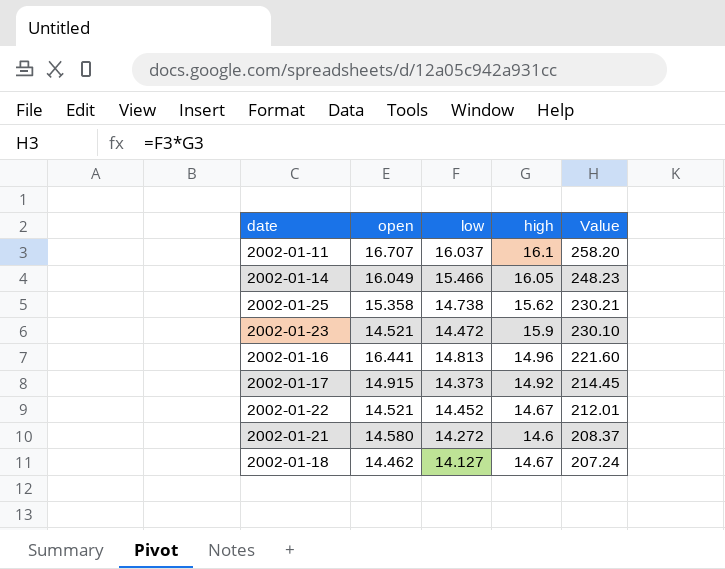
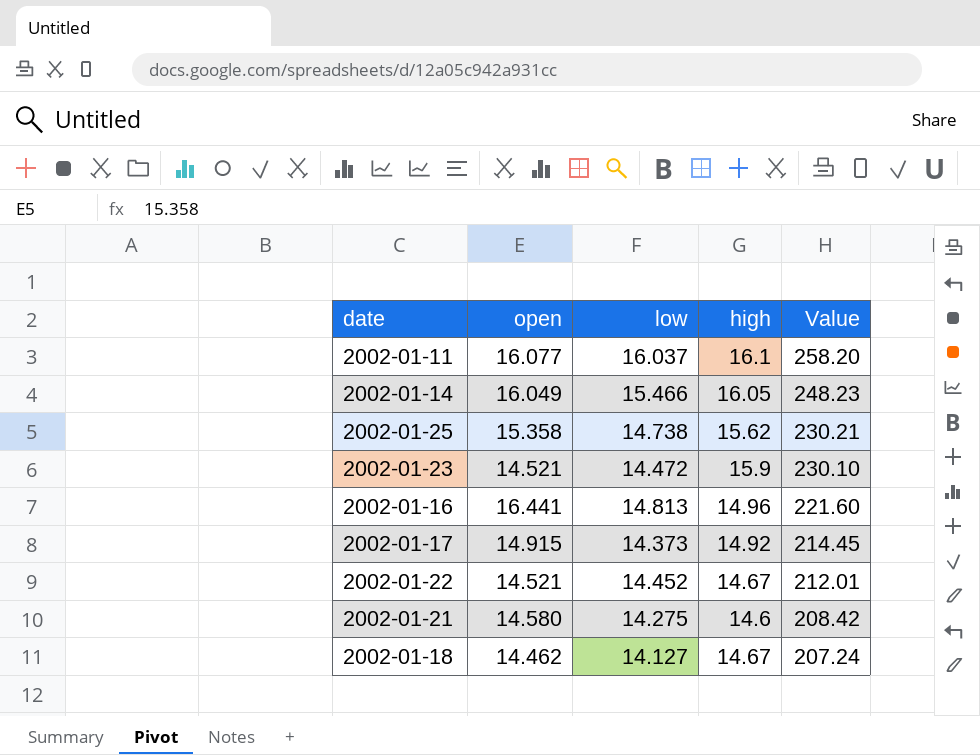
2002-01-11 | open: 16.707 -> 16.077
2002-01-21 | low: 14.272 -> 14.275
2002-01-21 | Value: 208.37 -> 208.42

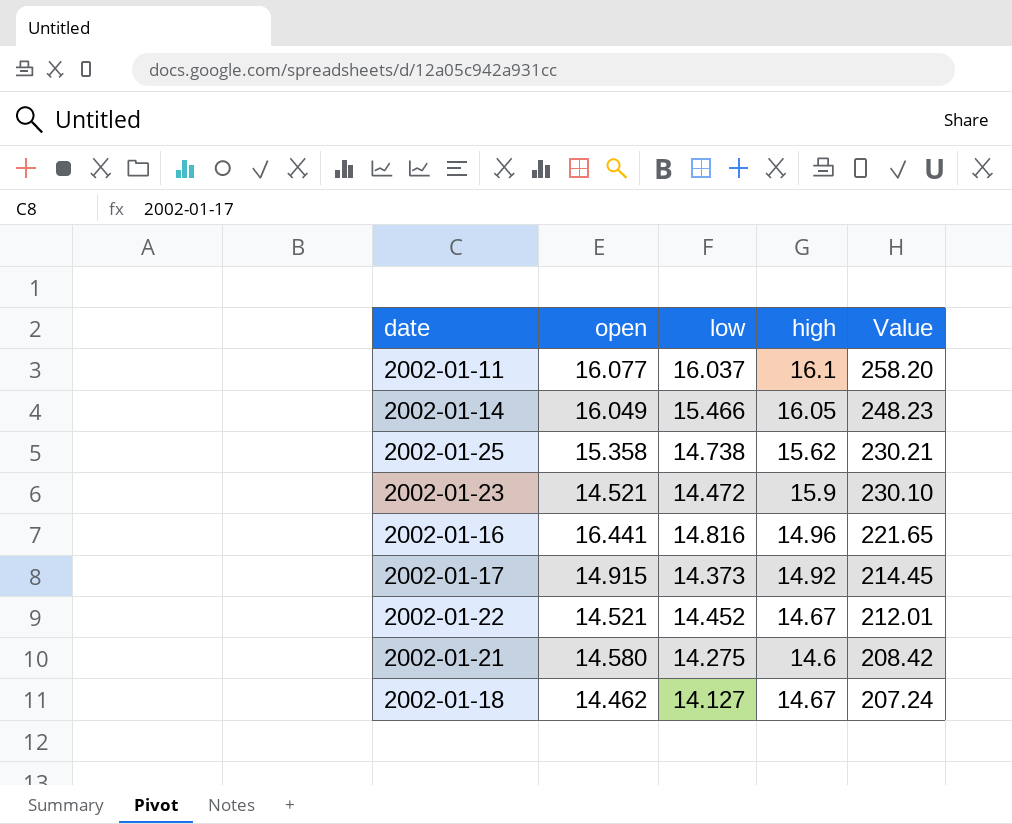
2002-01-16 | low: 14.813 -> 14.816
2002-01-16 | Value: 221.60 -> 221.65

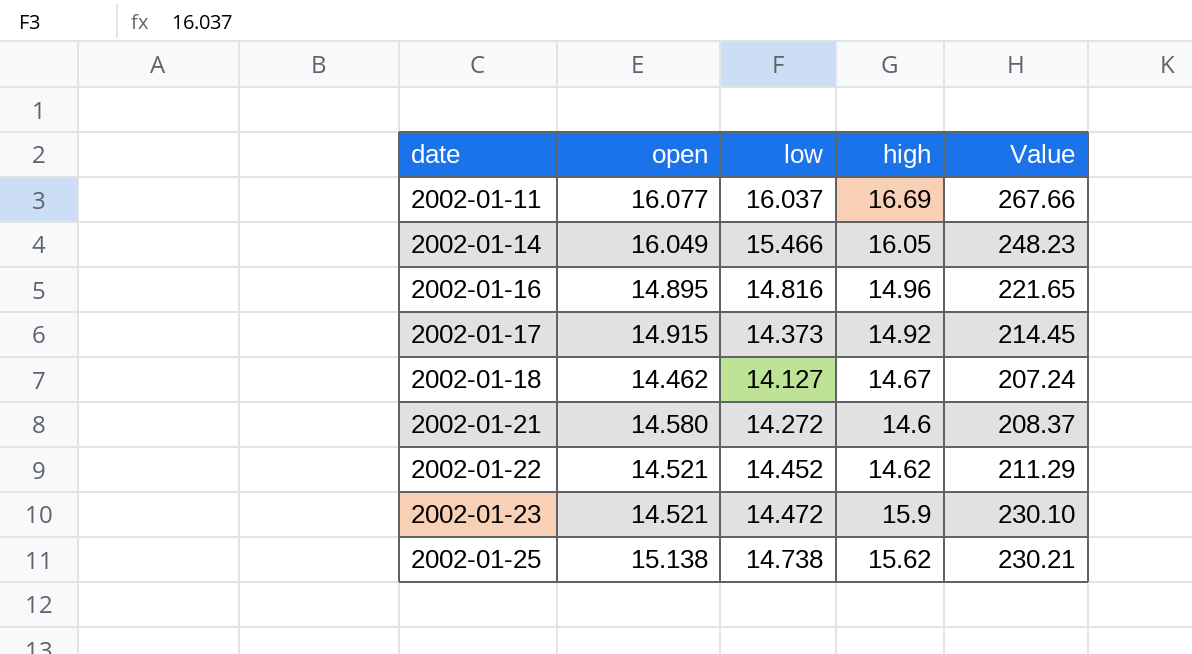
row order: Value descending -> date ascending
2002-01-11 | high: 16.1 -> 16.69
2002-01-11 | Value: 258.20 -> 267.66
2002-01-16 | open: 16.441 -> 14.895
2002-01-21 | low: 14.275 -> 14.272
2002-01-21 | Value: 208.42 -> 208.37
2002-01-22 | high: 14.67 -> 14.62
2002-01-22 | Value: 212.01 -> 211.29
2002-01-25 | open: 15.358 -> 15.138

